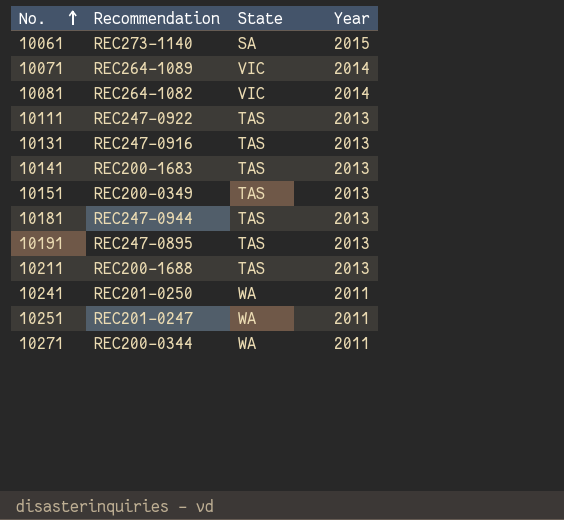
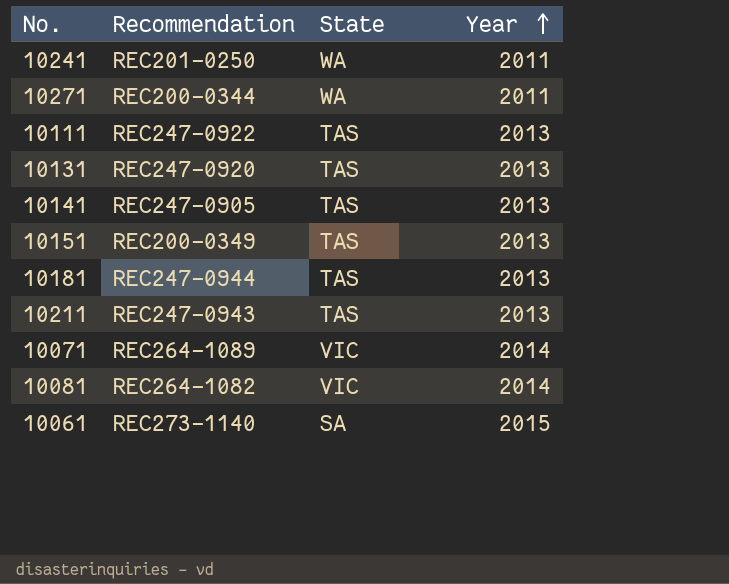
row order: No. ascending -> Year ascending
row 10191: REC247-0895 | TAS | 2013 -> none
row 10251: REC201-0247 | WA | 2011 -> none
10131 | Recommendation: REC247-0916 -> REC247-0920
10141 | Recommendation: REC200-1683 -> REC247-0905
10211 | Recommendation: REC200-1688 -> REC247-0943

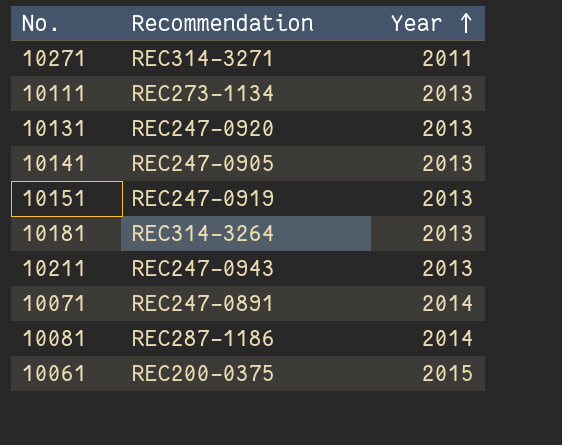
column State | position: 3 -> none
row 10241: REC201-0250 | WA | 2011 -> none
10271 | Recommendation: REC200-0344 -> REC314-3271
10111 | Recommendation: REC247-0922 -> REC273-1134
10151 | Recommendation: REC200-0349 -> REC247-0919
10181 | Recommendation: REC247-0944 -> REC314-3264
10071 | Recommendation: REC264-1089 -> REC247-0891
10081 | Recommendation: REC264-1082 -> REC287-1186
10061 | Recommendation: REC273-1140 -> REC200-0375

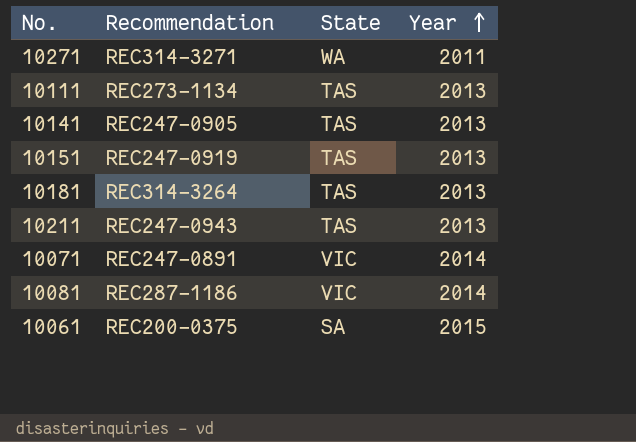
column State | position: none -> 3
row 10131: REC247-0920 | 2013 -> none

